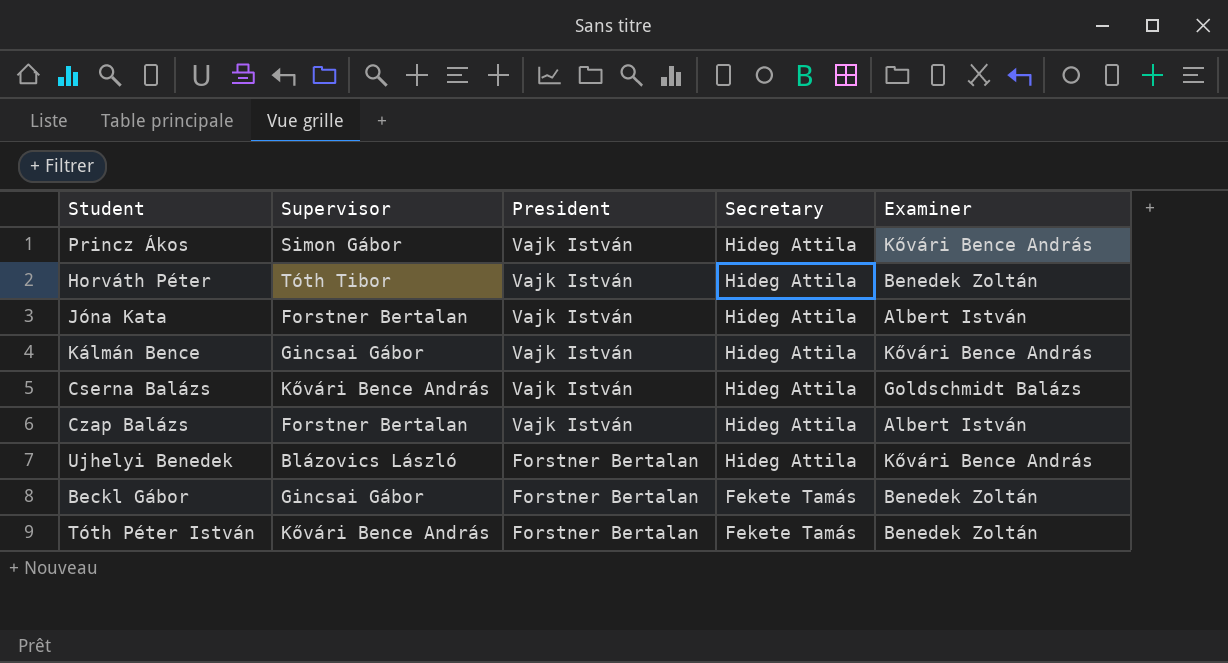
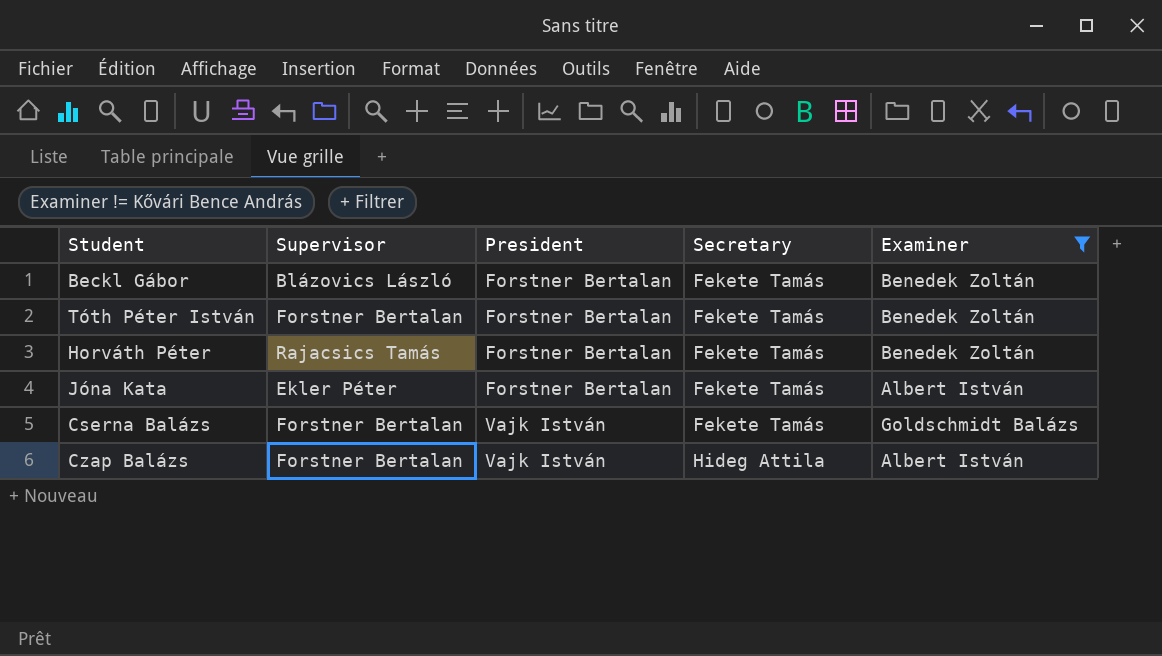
filter: none -> Examiner != Kővári Bence András
row order: President descending -> President ascending
Beckl Gábor | Supervisor: Gincsai Gábor -> Blázovics László
Tóth Péter István | Supervisor: Kővári Bence András -> Forstner Bertalan
Horváth Péter | Supervisor: Tóth Tibor -> Rajacsics Tamás
Horváth Péter | President: Vajk István -> Forstner Bertalan
Horváth Péter | Secretary: Hideg Attila -> Fekete Tamás
Jóna Kata | Supervisor: Forstner Bertalan -> Ekler Péter
Jóna Kata | President: Vajk István -> Forstner Bertalan
Jóna Kata | Secretary: Hideg Attila -> Fekete Tamás
Cserna Balázs | Supervisor: Kővári Bence András -> Forstner Bertalan
Cserna Balázs | Secretary: Hideg Attila -> Fekete Tamás

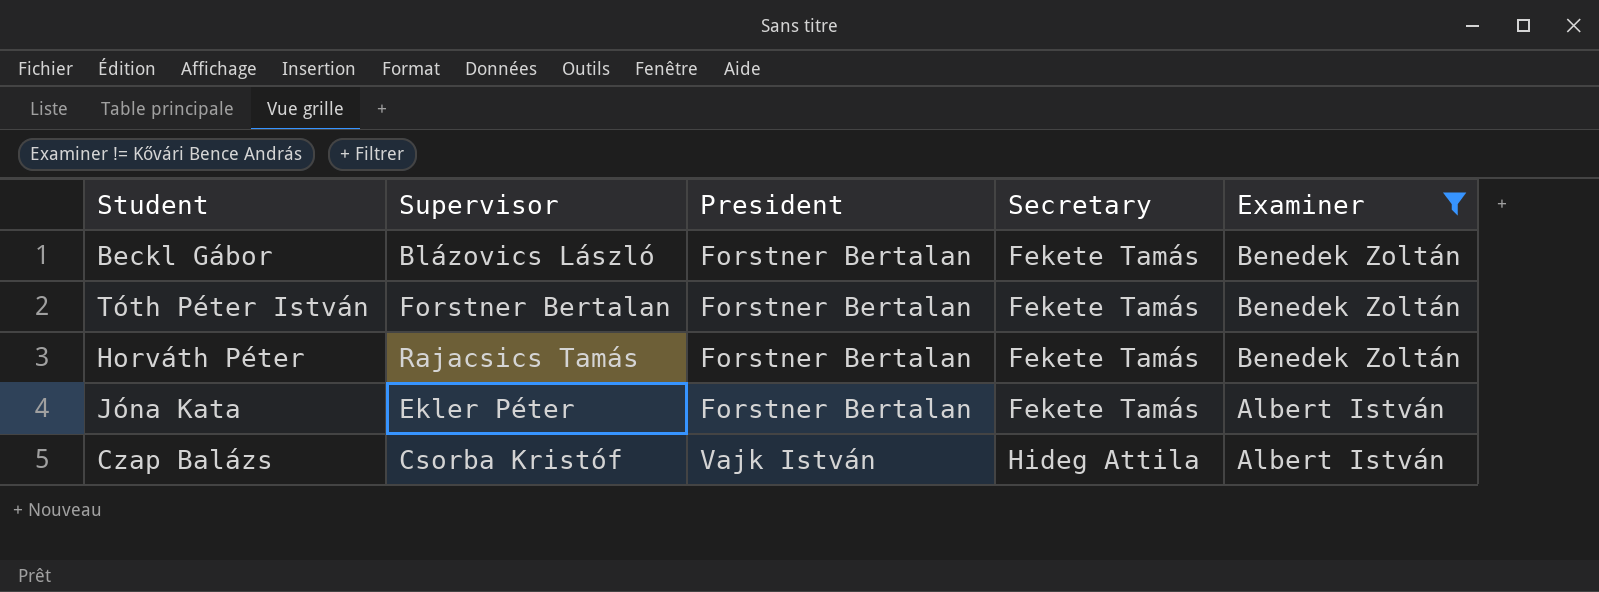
row Cserna Balázs: Forstner Bertalan | Vajk István | Fekete Tamás | Goldschmidt Balázs -> none
Czap Balázs | Supervisor: Forstner Bertalan -> Csorba Kristóf

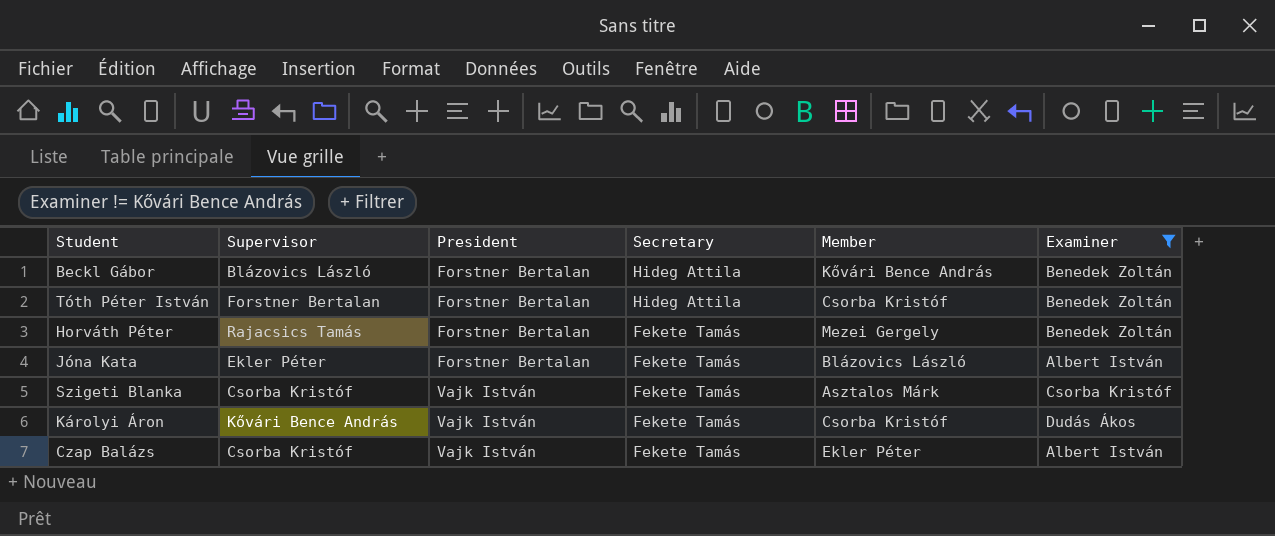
column Member | position: none -> 5
Beckl Gábor | Secretary: Fekete Tamás -> Hideg Attila
Tóth Péter István | Secretary: Fekete Tamás -> Hideg Attila
row Szigeti Blanka: none -> Csorba Kristóf | Vajk István | Fekete Tamás | Asztalos Márk | Csorba Kristóf
row Károlyi Áron: none -> Kővári Bence András | Vajk István | Fekete Tamás | Csorba Kristóf | Dudás Ákos
Czap Balázs | Secretary: Hideg Attila -> Fekete Tamás

